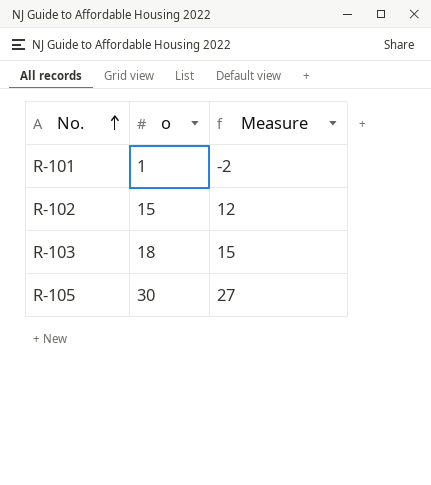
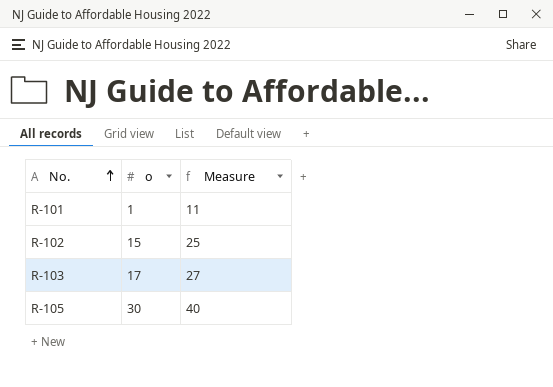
column Measure | formula: [o] - 3 -> [o] + 10
R-103 | o: 18 -> 17

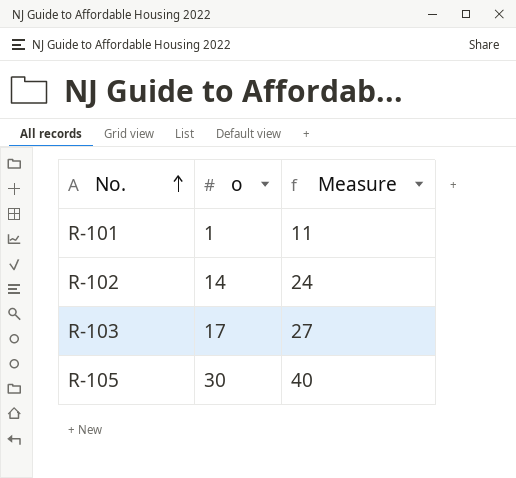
R-102 | o: 15 -> 14
R-102 | Measure: 25 -> 24

